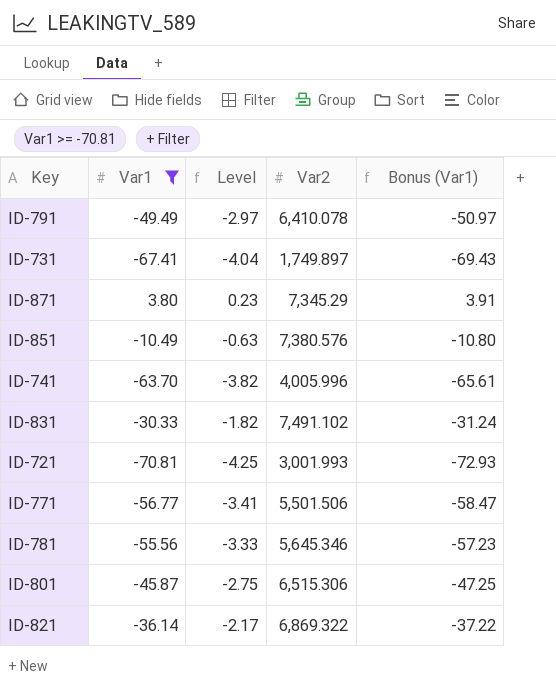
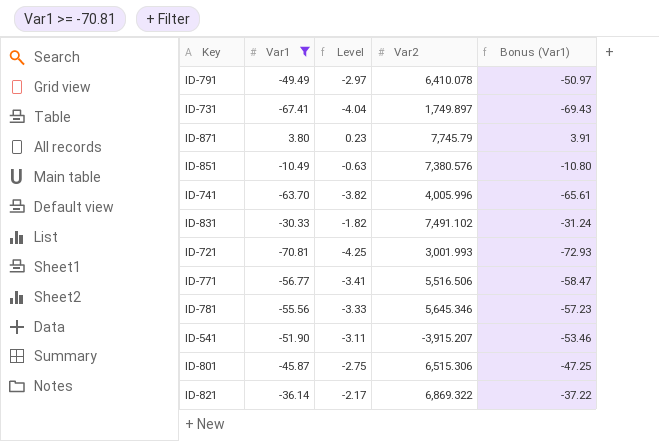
ID-871 | Var2: 7,345.29 -> 7,745.79
ID-771 | Var2: 5,501.506 -> 5,516.506
row ID-541: none -> -51.90 | -3.11 | -3,915.207 | -53.46

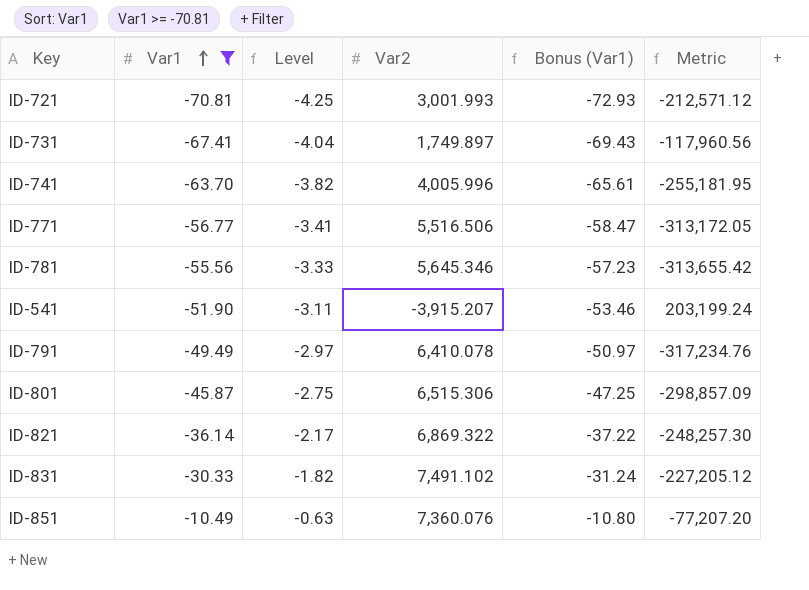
row order: none -> Var1 ascending
column Metric | formula: none -> [Var1] * [Var2]
row ID-871: 3.80 | 0.23 | 7,745.79 | 3.91 -> none
ID-851 | Var2: 7,380.576 -> 7,360.076

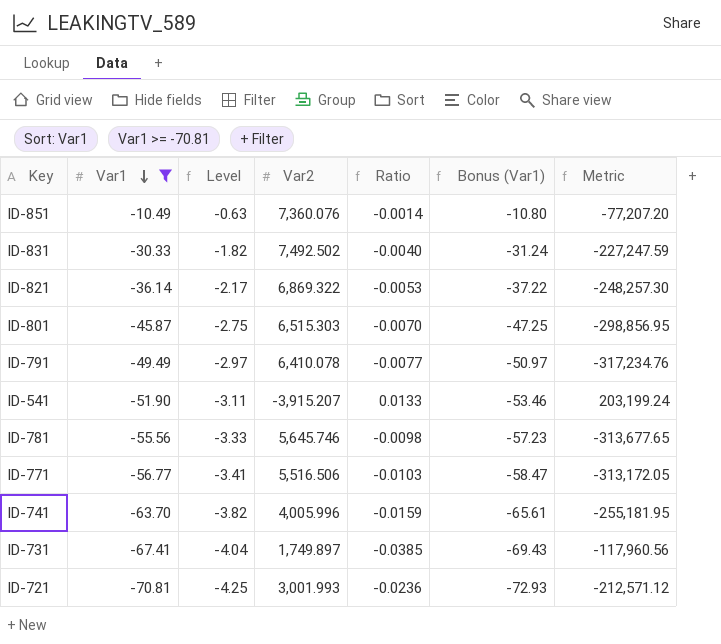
row order: Var1 ascending -> Var1 descending
column Ratio | formula: none -> [Var1] / [Var2]
ID-831 | Var2: 7,491.102 -> 7,492.502
ID-831 | Metric: -227,205.12 -> -227,247.59
ID-801 | Var2: 6,515.306 -> 6,515.303
ID-801 | Metric: -298,857.09 -> -298,856.95
ID-781 | Var2: 5,645.346 -> 5,645.746
ID-781 | Metric: -313,655.42 -> -313,677.65

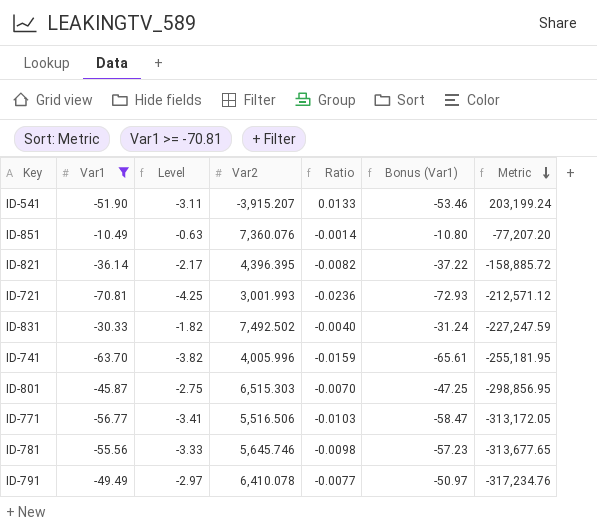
row order: Var1 descending -> Metric descending
row ID-731: -67.41 | -4.04 | 1,749.897 | -0.0385 | -69.43 | -117,960.56 -> none
ID-821 | Var2: 6,869.322 -> 4,396.395
ID-821 | Ratio: -0.0053 -> -0.0082
ID-821 | Metric: -248,257.30 -> -158,885.72

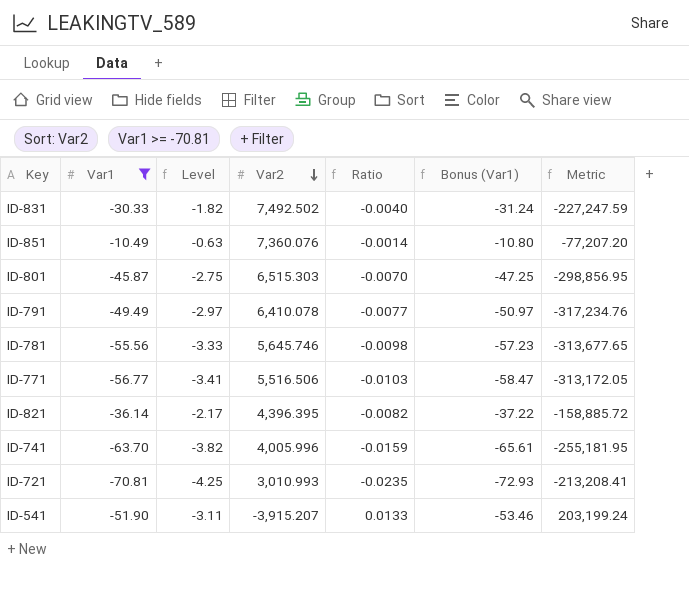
row order: Metric descending -> Var2 descending
ID-721 | Var2: 3,001.993 -> 3,010.993
ID-721 | Ratio: -0.0236 -> -0.0235
ID-721 | Metric: -212,571.12 -> -213,208.41

